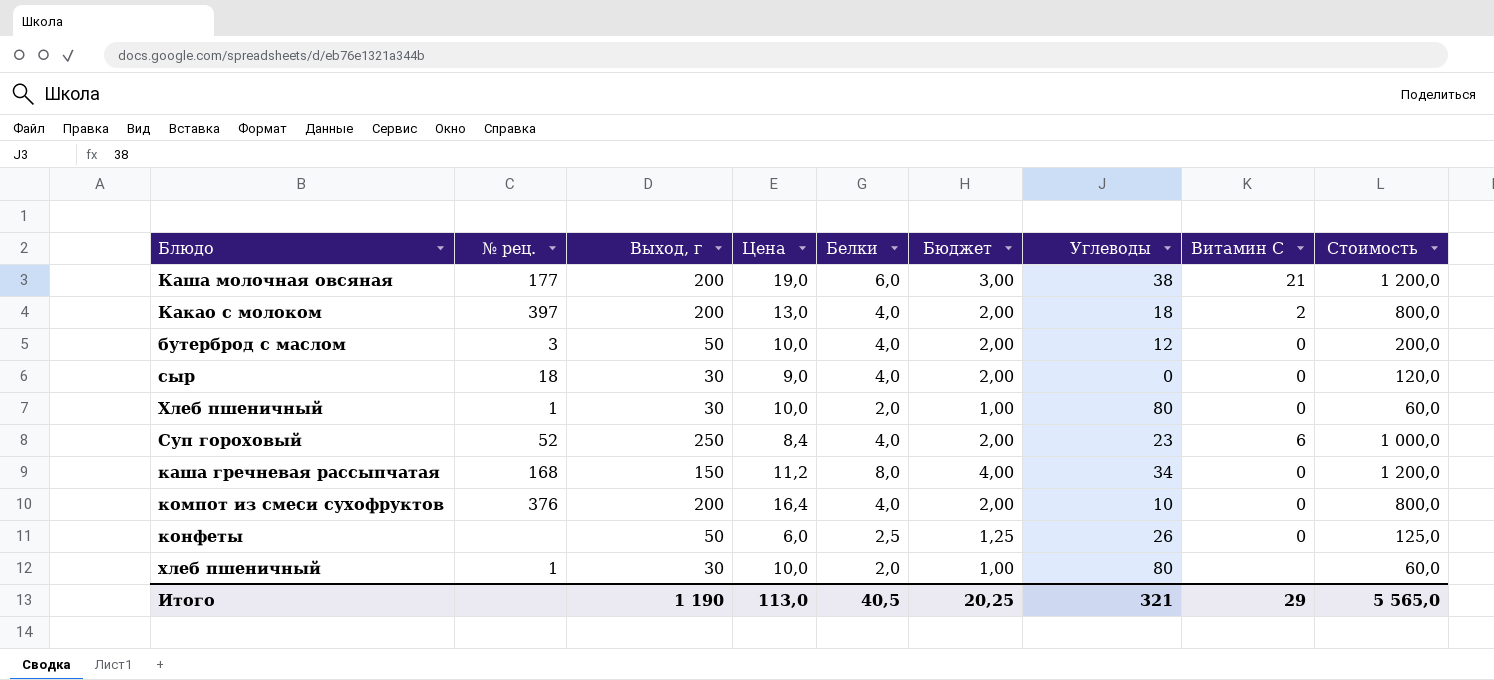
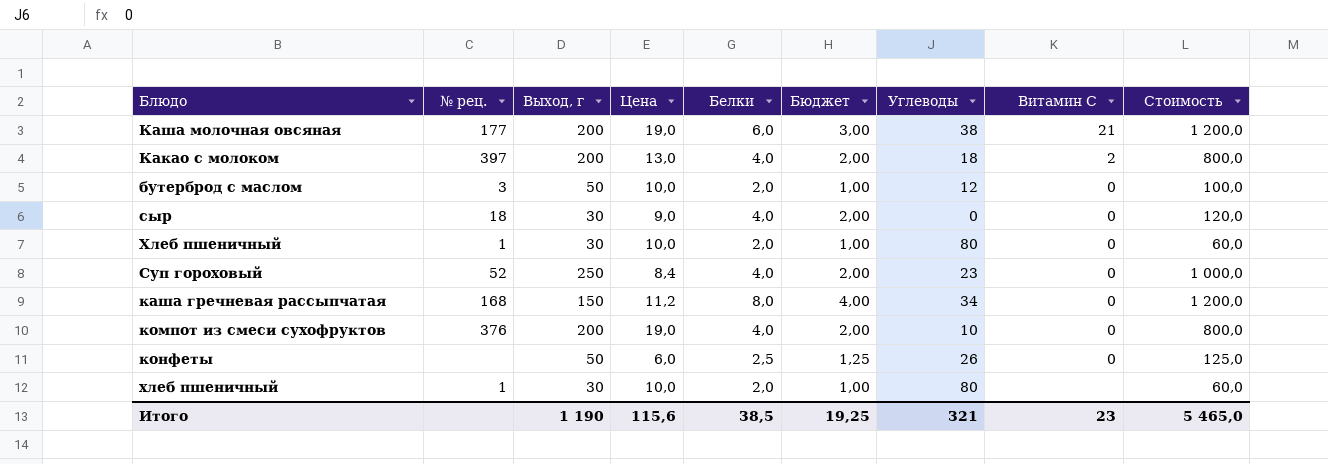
бутерброд с маслом | Белки: 4,0 -> 2,0
бутерброд с маслом | Бюджет: 2,00 -> 1,00
бутерброд с маслом | Стоимость: 200,0 -> 100,0
Суп гороховый | Витамин С: 6 -> 0
компот из смеси сухофруктов | Цена: 16,4 -> 19,0
Итого | Цена: 113,0 -> 115,6
Итого | Белки: 40,5 -> 38,5
Итого | Бюджет: 20,25 -> 19,25
Итого | Витамин С: 29 -> 23
Итого | Стоимость: 5 565,0 -> 5 465,0

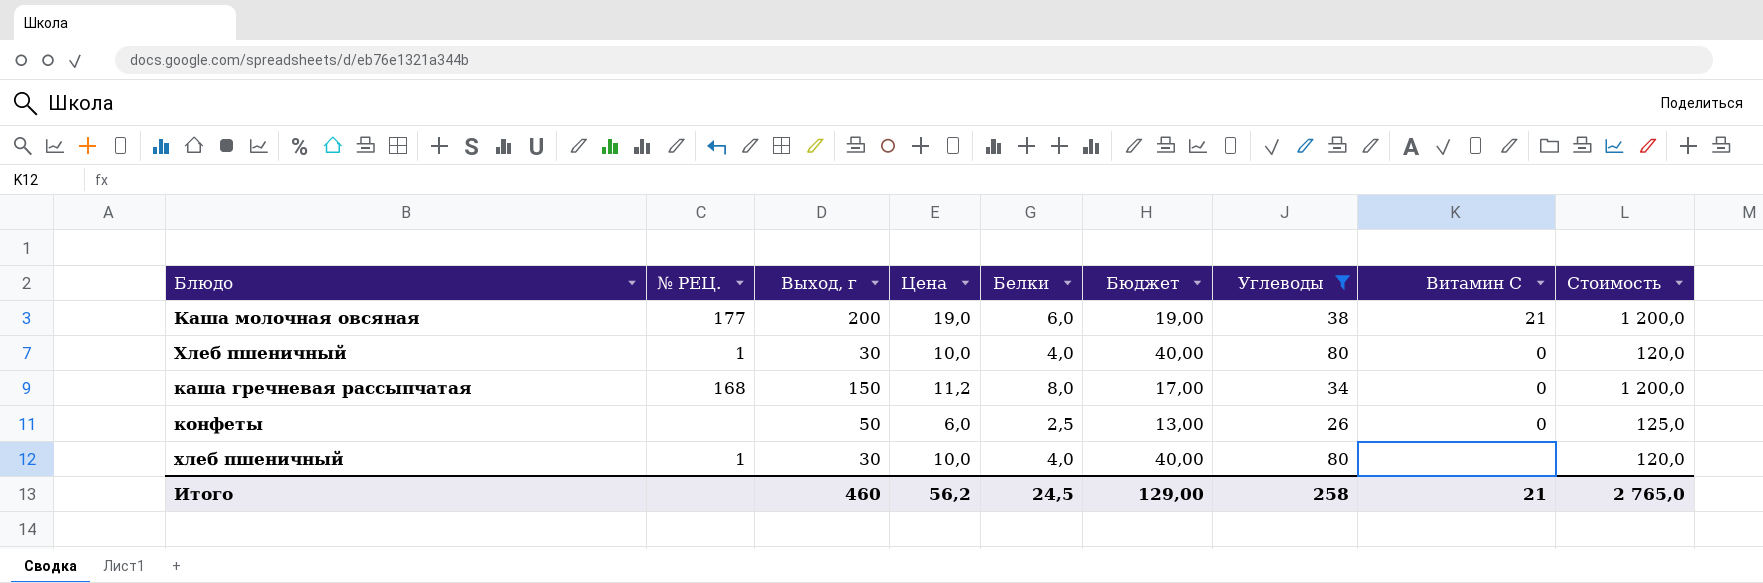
filter: none -> Углеводы >= 26
column name: № рец. -> № РЕЦ.
column Бюджет | formula: [Белки] * 0,5 -> [Углеводы] * 0,5
Хлеб пшеничный | Белки: 2,0 -> 4,0
Хлеб пшеничный | Стоимость: 60,0 -> 120,0
хлеб пшеничный | Белки: 2,0 -> 4,0
хлеб пшеничный | Стоимость: 60,0 -> 120,0
Итого | Выход, г: 1 190 -> 460
Итого | Цена: 115,6 -> 56,2
Итого | Белки: 38,5 -> 24,5
Итого | Бюджет: 19,25 -> 129,00
Итого | Углеводы: 321 -> 258
Итого | Витамин С: 23 -> 21
Итого | Стоимость: 5 465,0 -> 2 765,0

